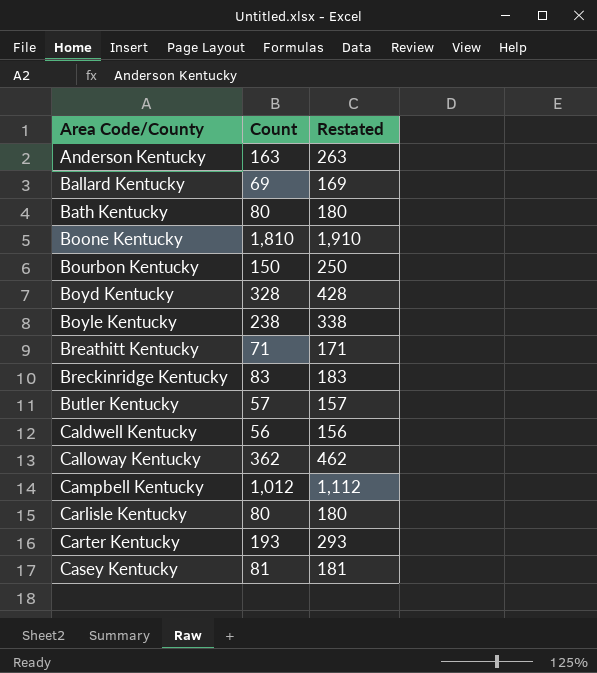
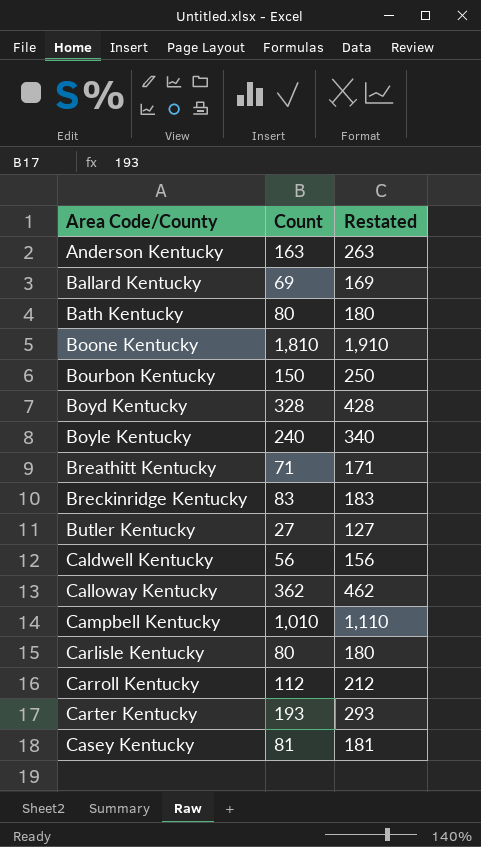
Boyle Kentucky | Count: 238 -> 240
Boyle Kentucky | Restated: 338 -> 340
Butler Kentucky | Count: 57 -> 27
Butler Kentucky | Restated: 157 -> 127
Campbell Kentucky | Count: 1,012 -> 1,010
Campbell Kentucky | Restated: 1,112 -> 1,110
row Carroll Kentucky: none -> 112 | 212

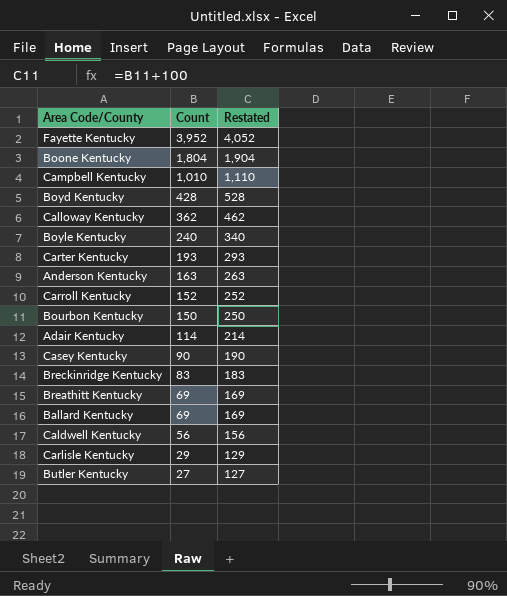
row order: Area Code/County ascending -> Count descending
row Bath Kentucky: 80 | 180 -> none
row Fayette Kentucky: none -> 3,952 | 4,052
Boone Kentucky | Count: 1,810 -> 1,804
Boone Kentucky | Restated: 1,910 -> 1,904
Boyd Kentucky | Count: 328 -> 428
Boyd Kentucky | Restated: 428 -> 528
Carroll Kentucky | Count: 112 -> 152
Carroll Kentucky | Restated: 212 -> 252
row Adair Kentucky: none -> 114 | 214
Casey Kentucky | Count: 81 -> 90
Casey Kentucky | Restated: 181 -> 190
Breathitt Kentucky | Count: 71 -> 69
Breathitt Kentucky | Restated: 171 -> 169
Carlisle Kentucky | Count: 80 -> 29
Carlisle Kentucky | Restated: 180 -> 129

